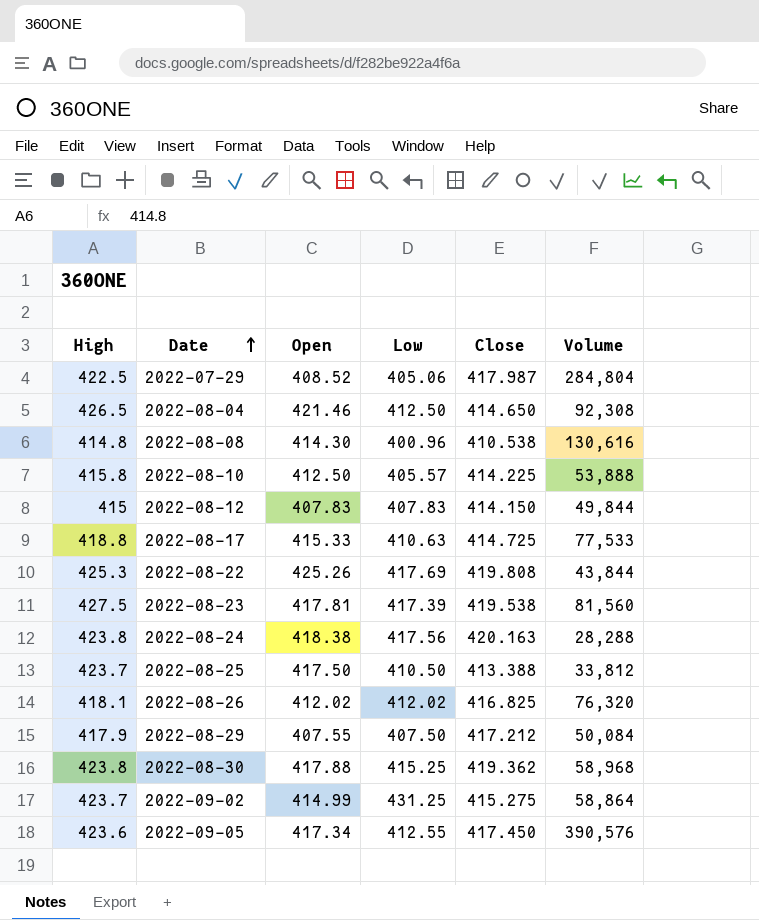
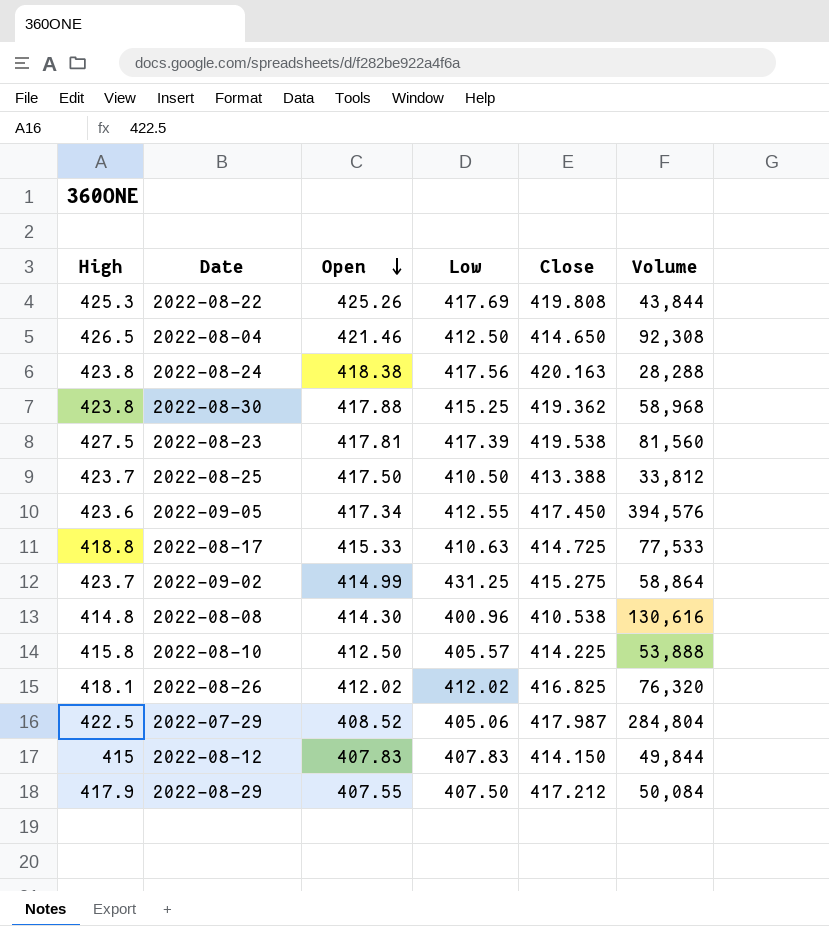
row order: Date ascending -> Open descending
2022-09-05 | Volume: 390,576 -> 394,576

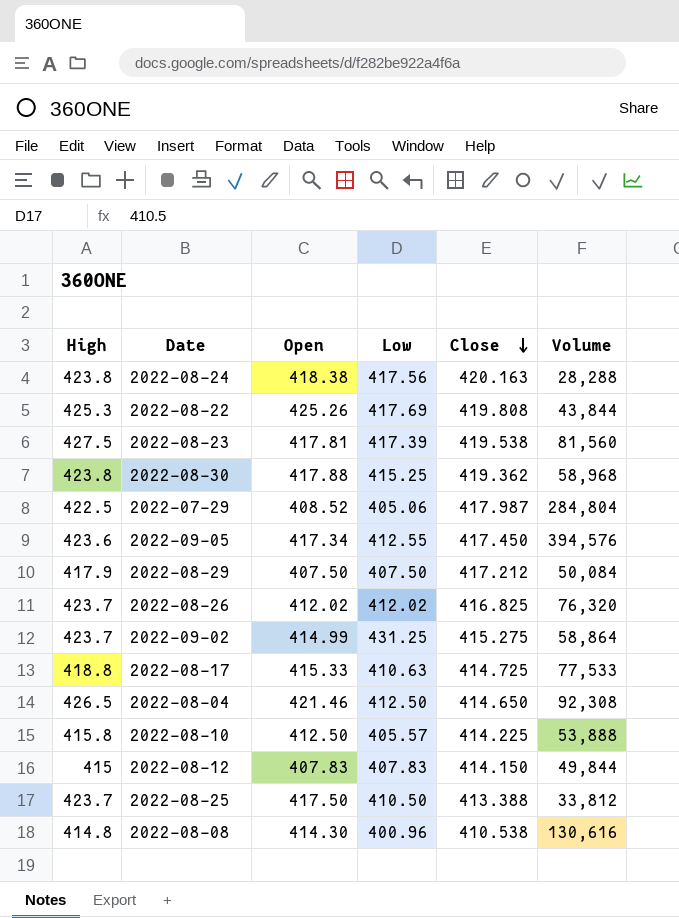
row order: Open descending -> Close descending
2022-08-29 | Open: 407.55 -> 407.50
2022-08-26 | High: 418.1 -> 423.7

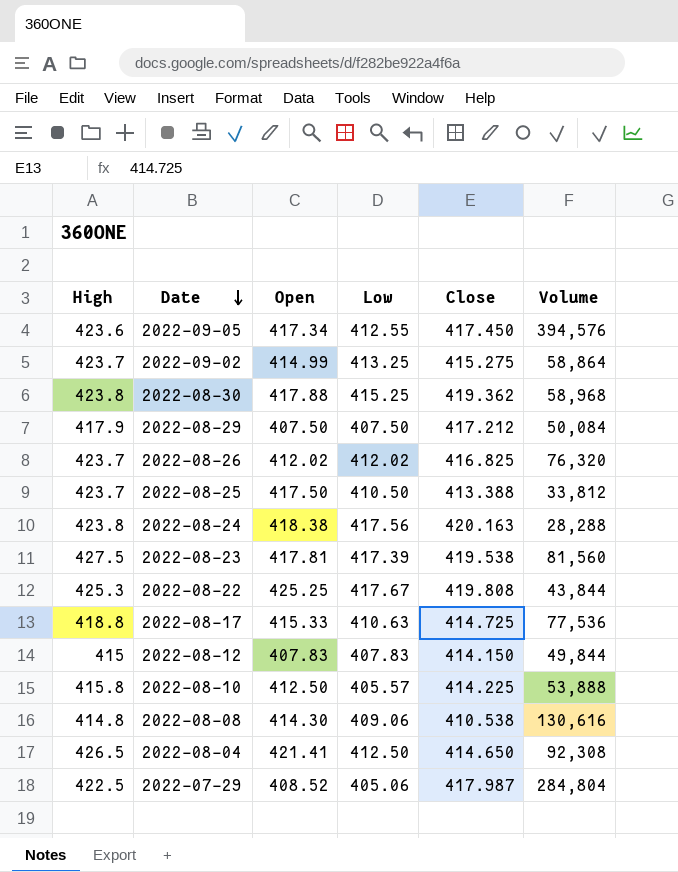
row order: Close descending -> Date descending
2022-09-02 | Low: 431.25 -> 413.25
2022-08-22 | Open: 425.26 -> 425.25
2022-08-22 | Low: 417.69 -> 417.67
2022-08-17 | Volume: 77,533 -> 77,536
2022-08-08 | Low: 400.96 -> 409.06
2022-08-04 | Open: 421.46 -> 421.41

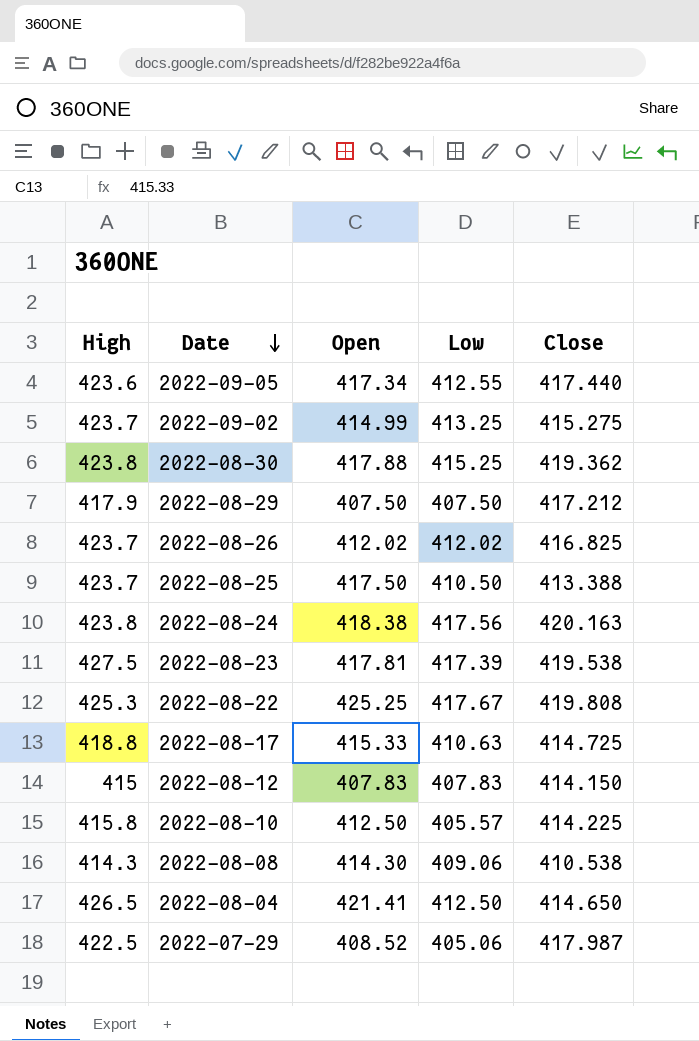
column Volume | position: 6 -> none
2022-09-05 | Close: 417.450 -> 417.440
2022-08-08 | High: 414.8 -> 414.3

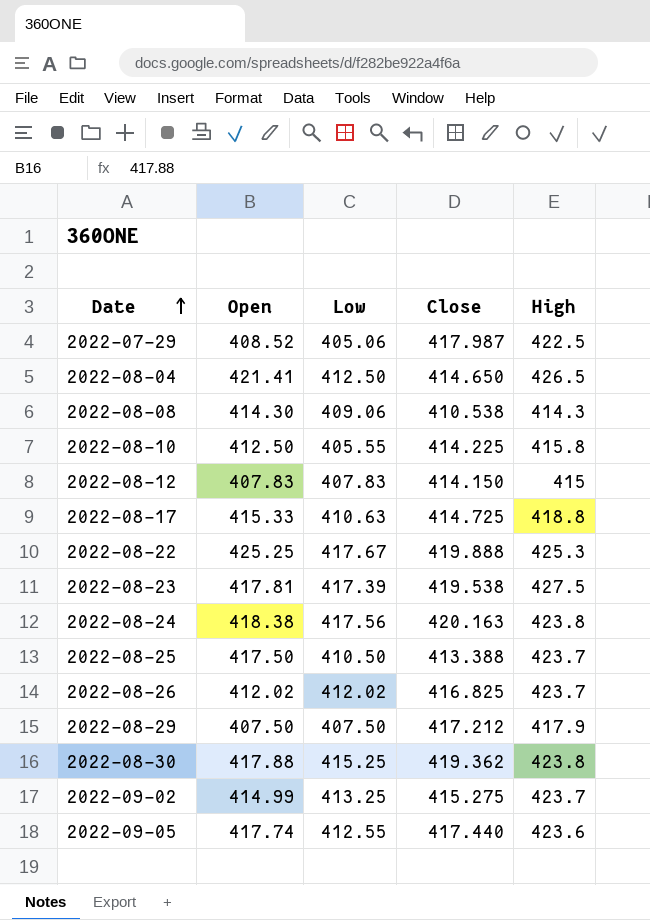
row order: Date descending -> Date ascending
column High | position: 1 -> 5
2022-08-10 | Low: 405.57 -> 405.55
2022-08-22 | Close: 419.808 -> 419.888
2022-09-05 | Open: 417.34 -> 417.74

